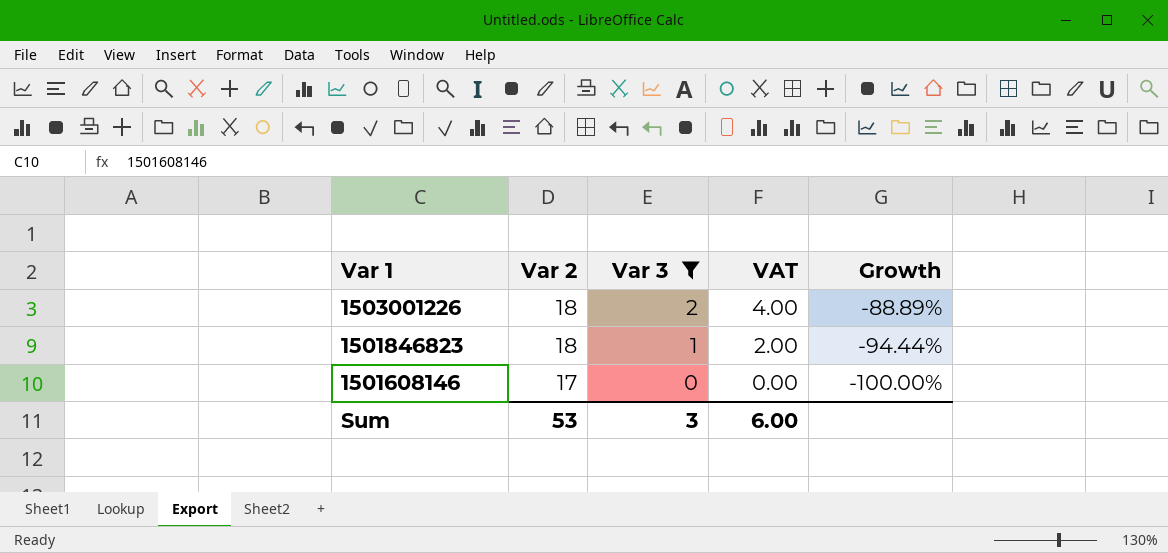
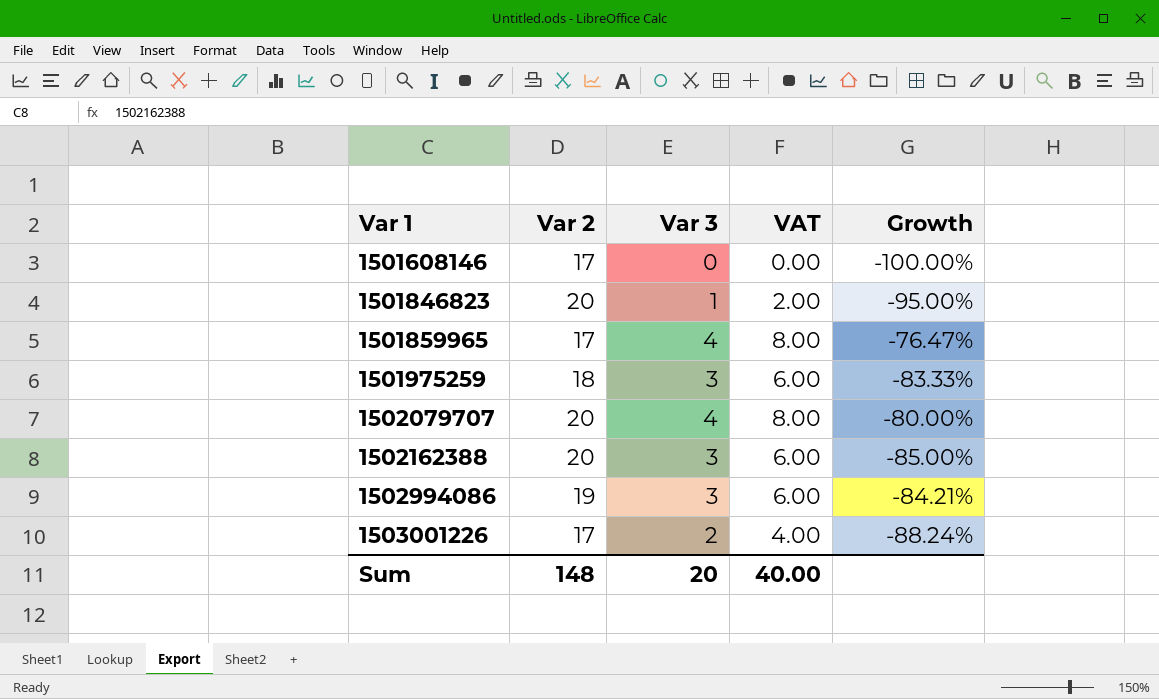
filter: Var 3 <= 2 -> none
row order: Var 1 descending -> Var 1 ascending
1501846823 | Var 2: 18 -> 20
1501846823 | Growth: -94.44% -> -95.00%
1503001226 | Var 2: 18 -> 17
1503001226 | Growth: -88.89% -> -88.24%
Sum | Var 2: 53 -> 148
Sum | Var 3: 3 -> 20
Sum | VAT: 6.00 -> 40.00

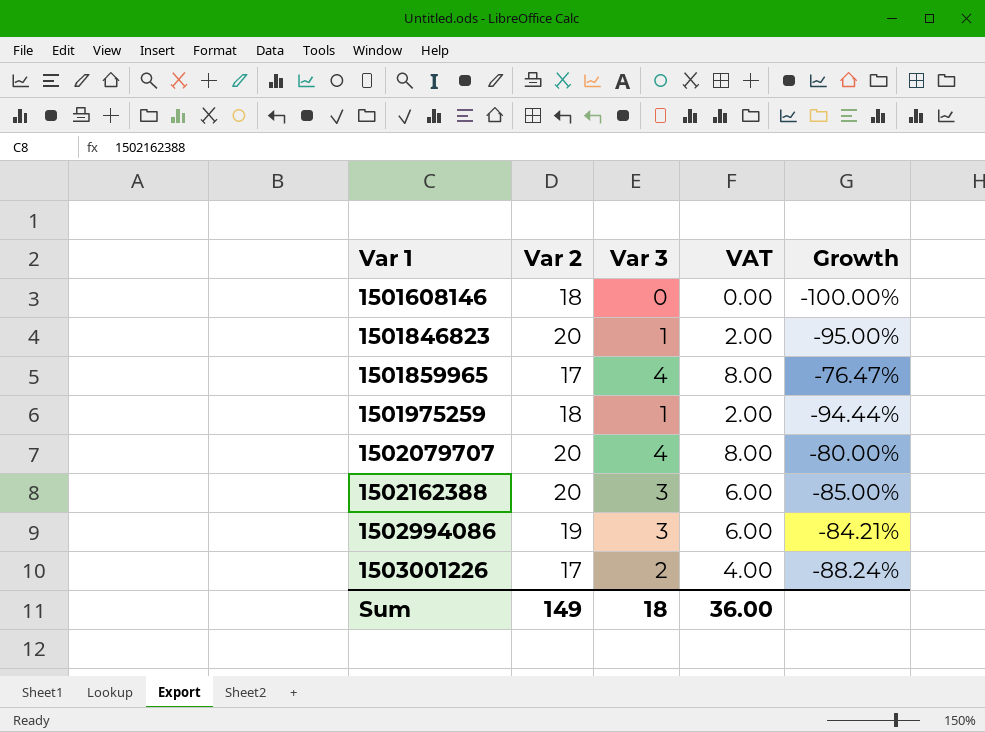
1501608146 | Var 2: 17 -> 18
1501975259 | Var 3: 3 -> 1
1501975259 | VAT: 6.00 -> 2.00
1501975259 | Growth: -83.33% -> -94.44%
Sum | Var 2: 148 -> 149
Sum | Var 3: 20 -> 18
Sum | VAT: 40.00 -> 36.00

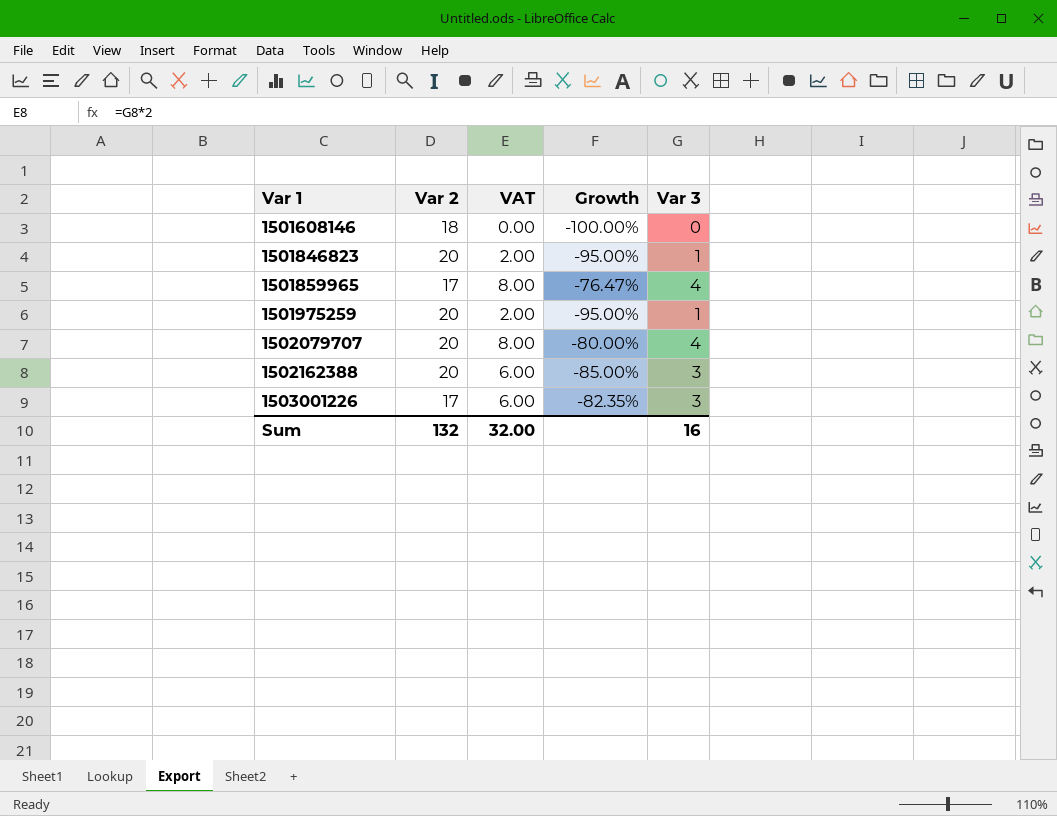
column Var 3 | position: 3 -> 5
row 1502994086: 19 | 3 | 6.00 | -84.21% -> none
1501975259 | Var 2: 18 -> 20
1501975259 | Growth: -94.44% -> -95.00%
1503001226 | VAT: 4.00 -> 6.00
1503001226 | Growth: -88.24% -> -82.35%
1503001226 | Var 3: 2 -> 3
Sum | Var 2: 149 -> 132
Sum | VAT: 36.00 -> 32.00
Sum | Var 3: 18 -> 16

